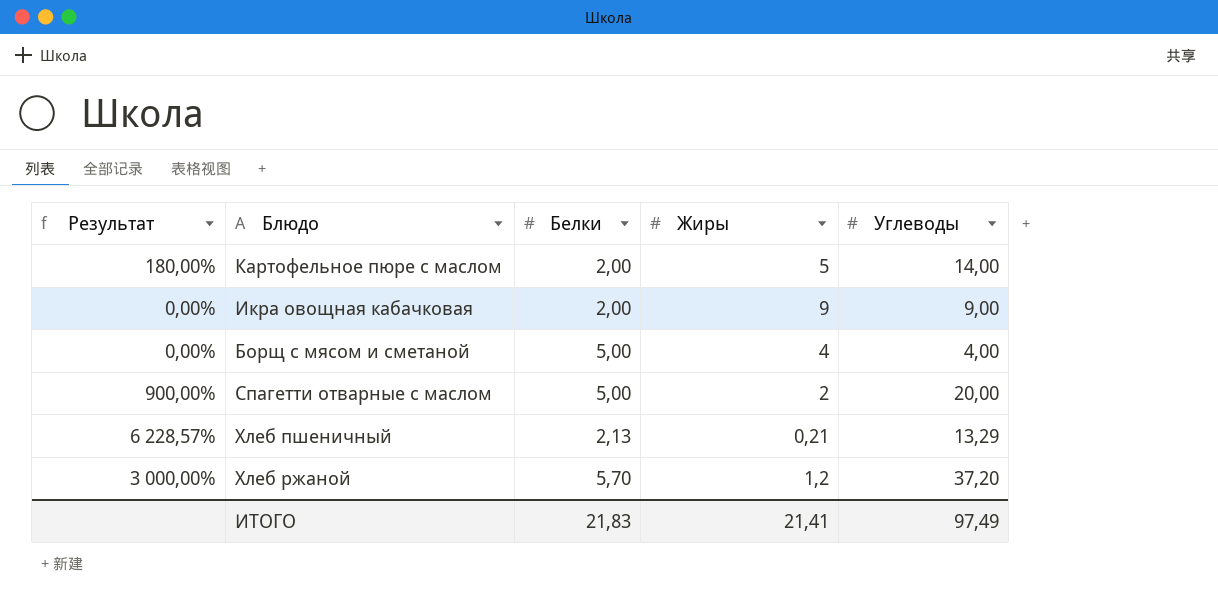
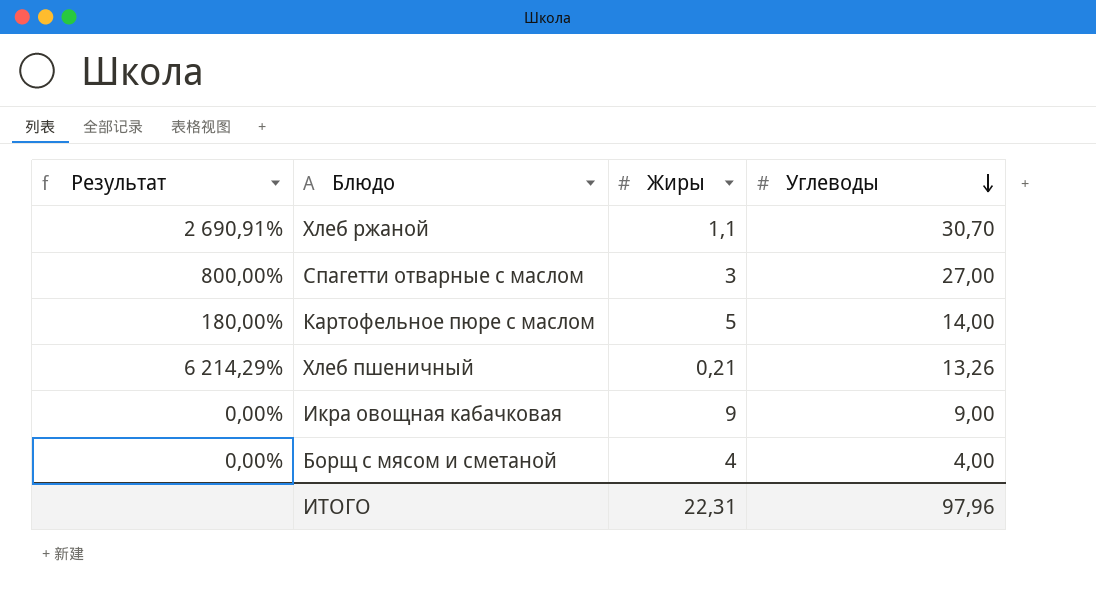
row order: none -> Углеводы descending
column Белки | position: 3 -> none
Хлеб ржаной | Результат: 3 000,00% -> 2 690,91%
Хлеб ржаной | Жиры: 1,2 -> 1,1
Хлеб ржаной | Углеводы: 37,20 -> 30,70
Спагетти отварные с маслом | Результат: 900,00% -> 800,00%
Спагетти отварные с маслом | Жиры: 2 -> 3
Спагетти отварные с маслом | Углеводы: 20,00 -> 27,00
Хлеб пшеничный | Результат: 6 228,57% -> 6 214,29%
Хлеб пшеничный | Углеводы: 13,29 -> 13,26
ИТОГО | Жиры: 21,41 -> 22,31
ИТОГО | Углеводы: 97,49 -> 97,96

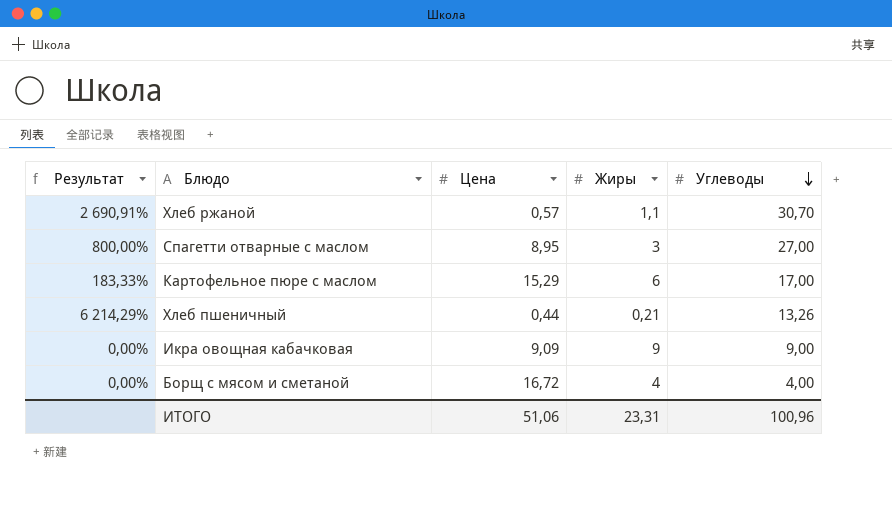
column Цена | position: none -> 3
Картофельное пюре с маслом | Результат: 180,00% -> 183,33%
Картофельное пюре с маслом | Жиры: 5 -> 6
Картофельное пюре с маслом | Углеводы: 14,00 -> 17,00
ИТОГО | Жиры: 22,31 -> 23,31
ИТОГО | Углеводы: 97,96 -> 100,96

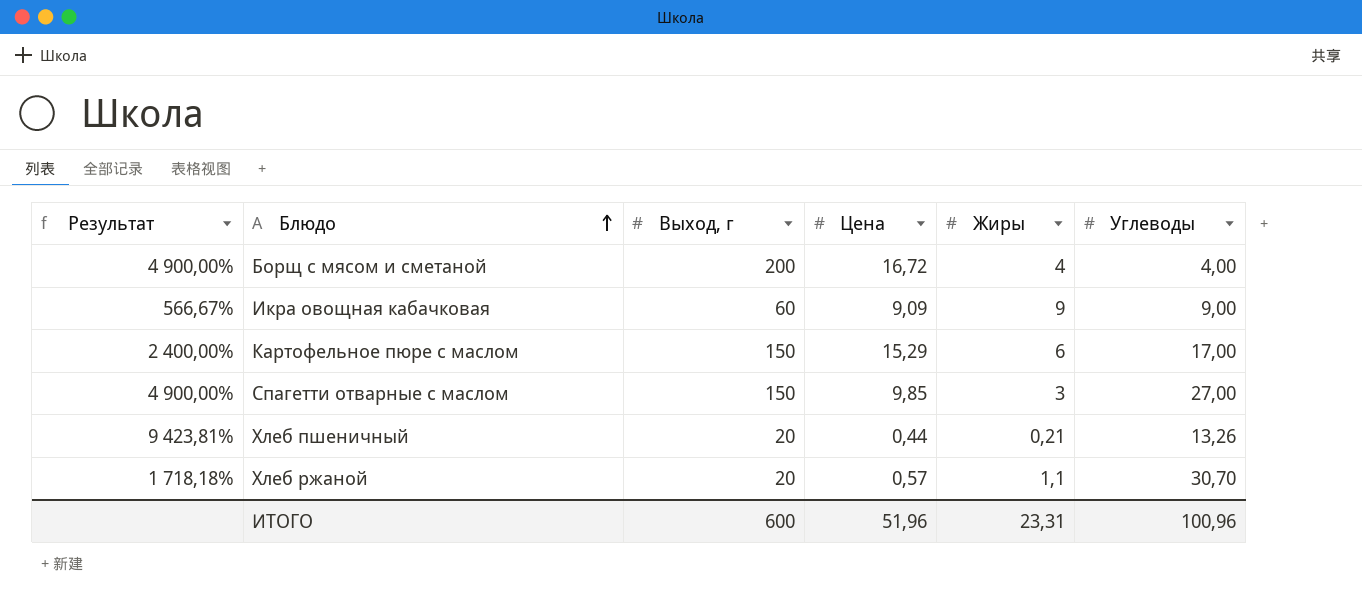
row order: Углеводы descending -> Блюдо ascending
column Результат | formula: ([Углеводы] - [Жиры]) / [Жиры] -> ([Выход, г] - [Жиры]) / [Жиры]
column Выход, г | position: none -> 3
Спагетти отварные с маслом | Цена: 8,95 -> 9,85
ИТОГО | Цена: 51,06 -> 51,96

